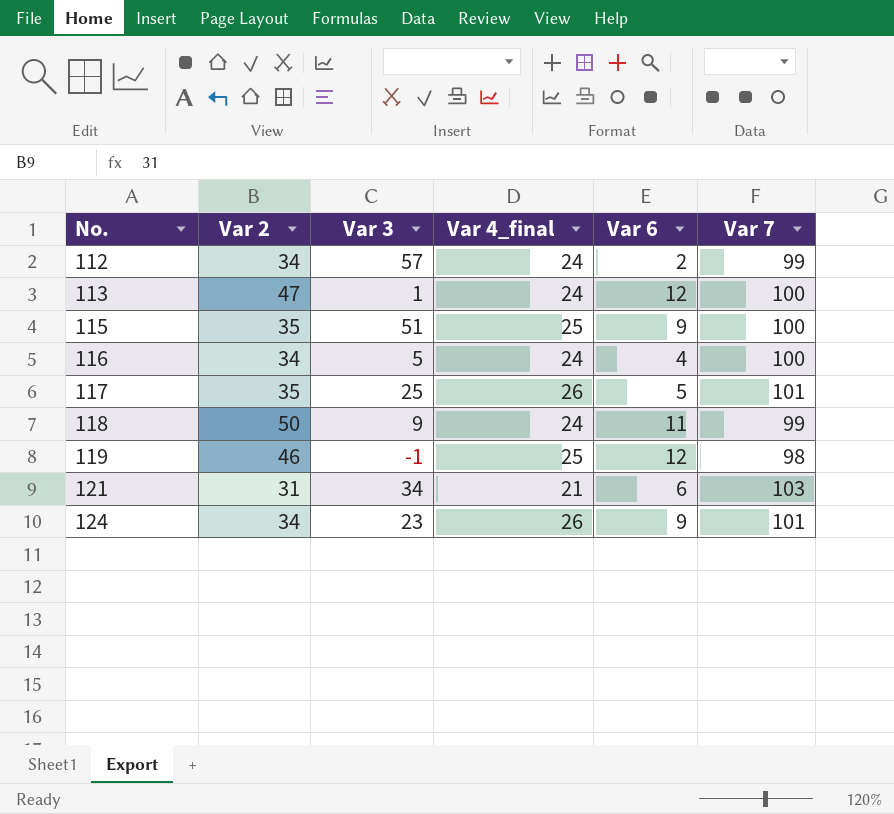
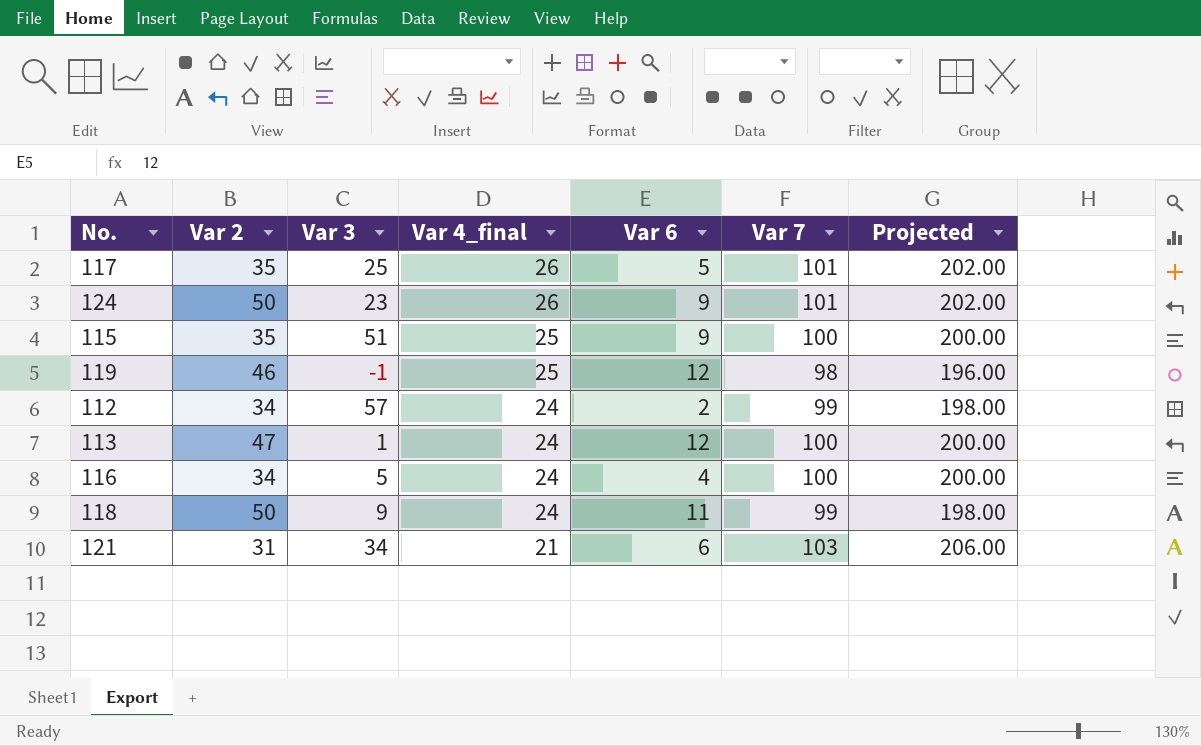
row order: No. ascending -> Var 4_final descending
column Projected | formula: none -> [Var 7] * 2
124 | Var 2: 34 -> 50

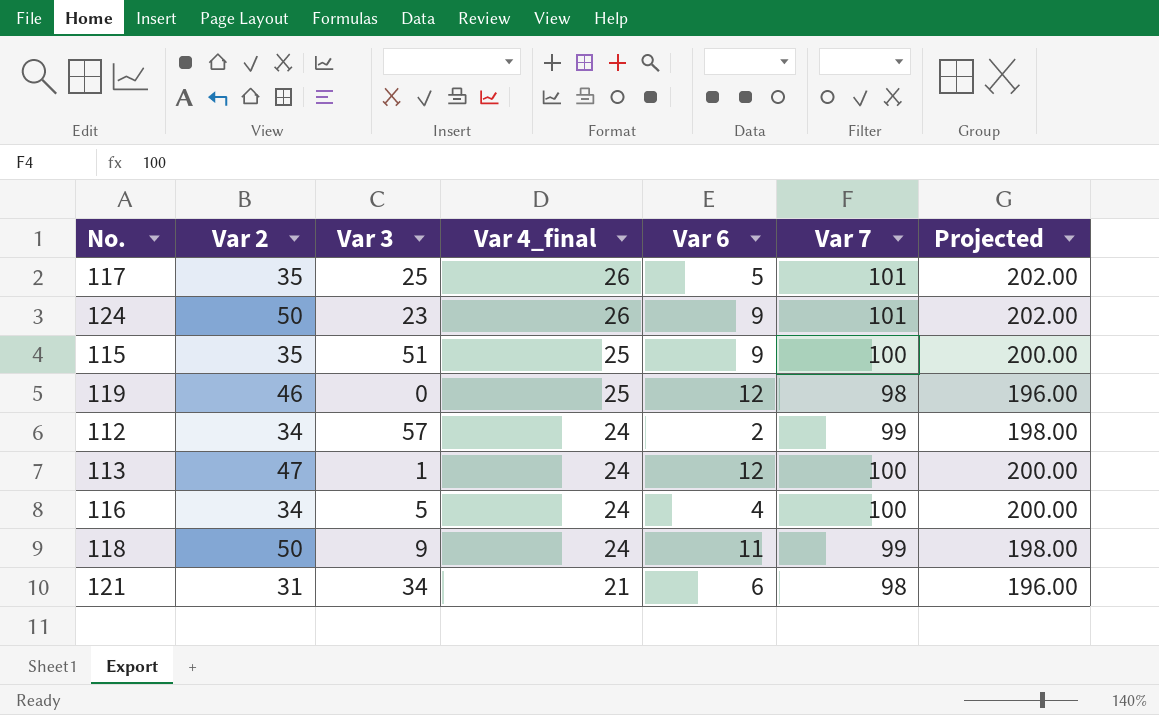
119 | Var 3: -1 -> 0
121 | Var 7: 103 -> 98
121 | Projected: 206.00 -> 196.00

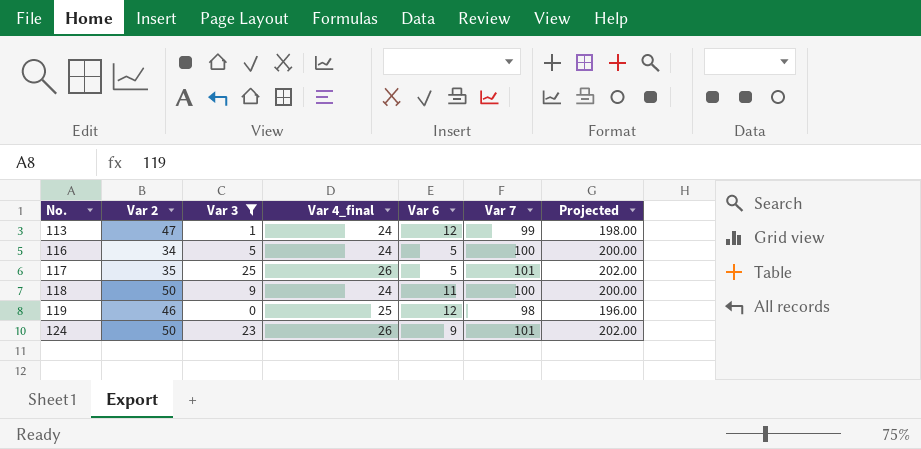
filter: none -> Var 3 <= 25
row order: Var 4_final descending -> No. ascending
113 | Var 7: 100 -> 99
113 | Projected: 200.00 -> 198.00
116 | Var 6: 4 -> 5
118 | Var 7: 99 -> 100
118 | Projected: 198.00 -> 200.00

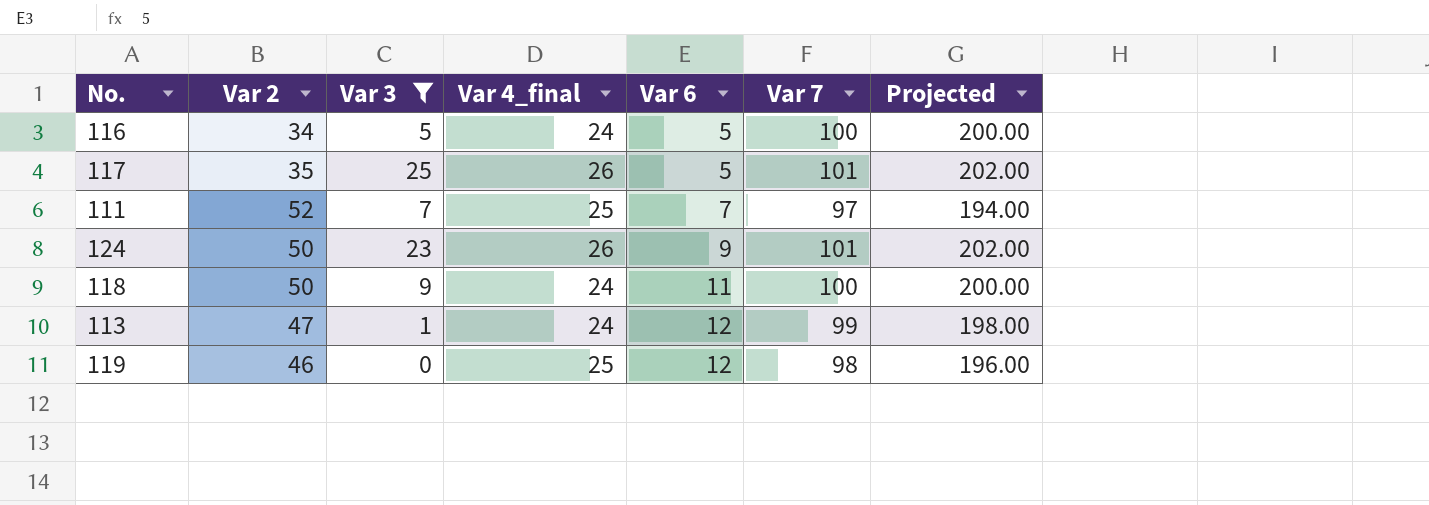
row order: No. ascending -> Var 6 ascending
row 111: none -> 52 | 7 | 25 | 7 | 97 | 194.00

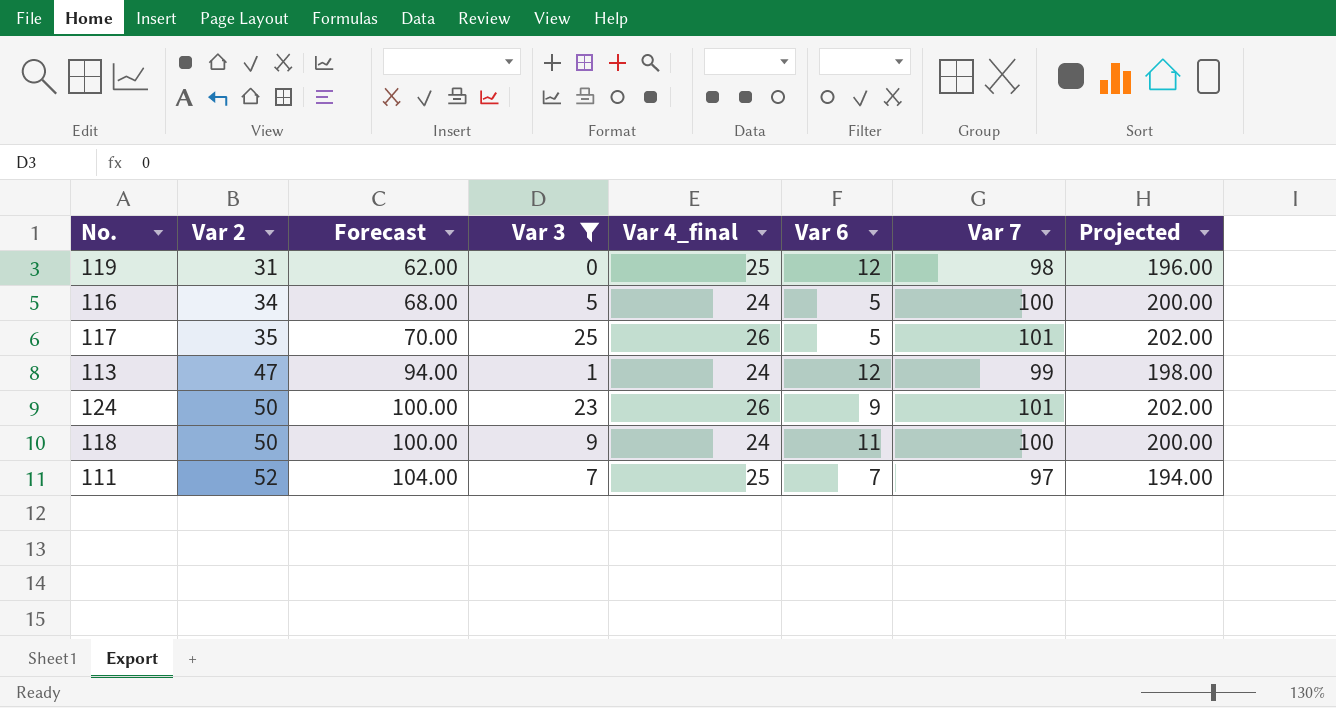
row order: Var 6 ascending -> Var 2 ascending
column Forecast | formula: none -> [Var 2] * 2
119 | Var 2: 46 -> 31

